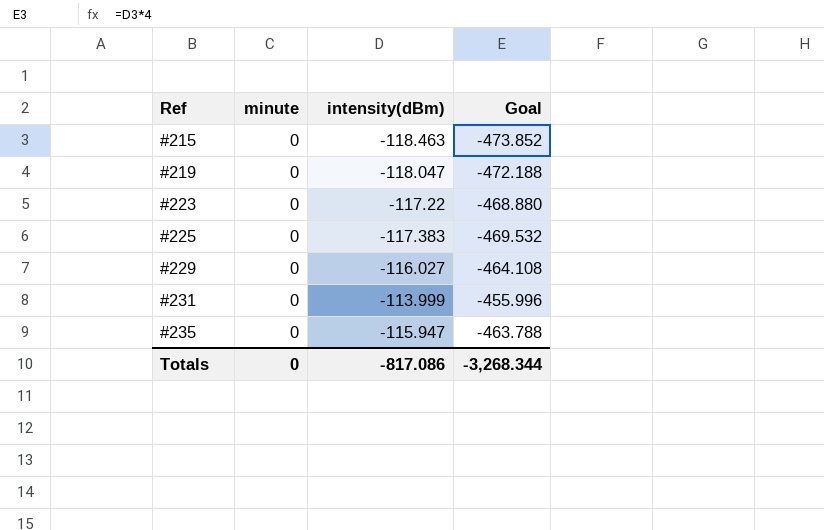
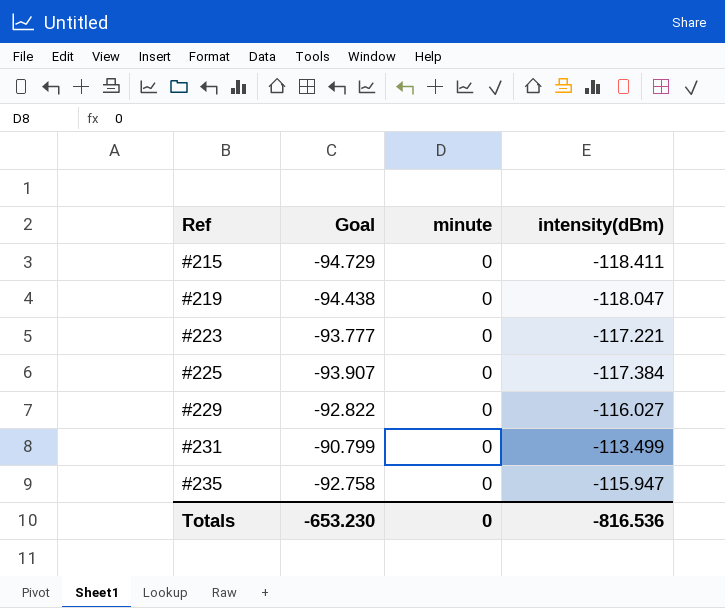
column Goal | formula: [intensity(dBm)] * 4 -> [intensity(dBm)] * 0.8
column Goal | position: 4 -> 2
#215 | intensity(dBm): -118.463 -> -118.411
#223 | intensity(dBm): -117.22 -> -117.221
#225 | intensity(dBm): -117.383 -> -117.384
#231 | intensity(dBm): -113.999 -> -113.499
Totals | Goal: -3,268.344 -> -653.230
Totals | intensity(dBm): -817.086 -> -816.536

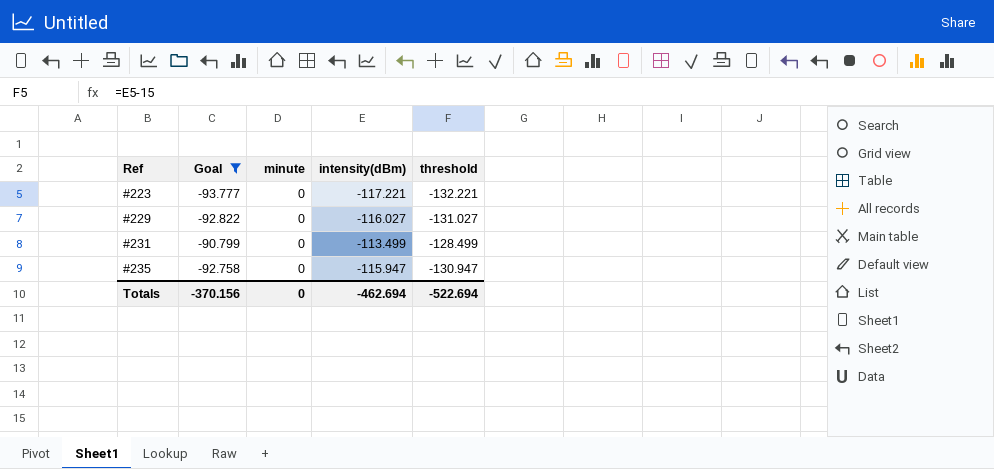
filter: none -> Goal >= -93.777
column threshold | formula: none -> [intensity(dBm)] - 15
Totals | Goal: -653.230 -> -370.156
Totals | intensity(dBm): -816.536 -> -462.694

